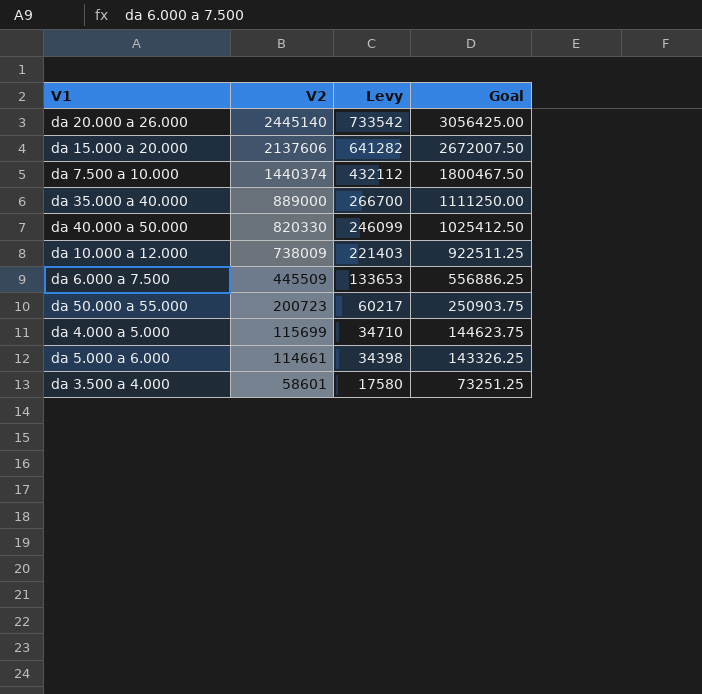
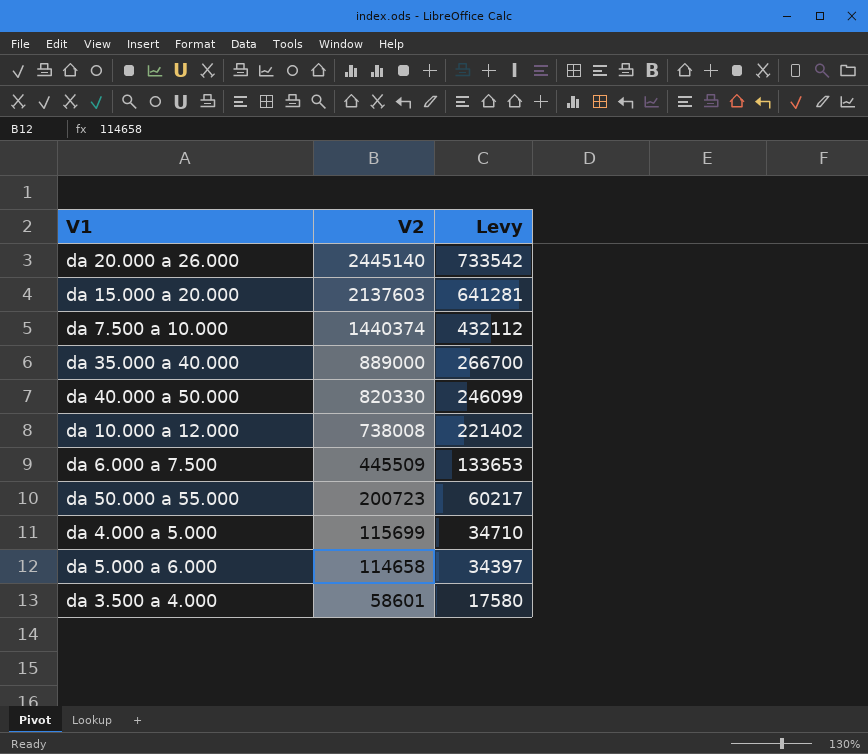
column Goal | formula: [V2] * 1.25 -> none
da 15.000 a 20.000 | V2: 2137606 -> 2137603
da 15.000 a 20.000 | Levy: 641282 -> 641281
da 10.000 a 12.000 | V2: 738009 -> 738008
da 10.000 a 12.000 | Levy: 221403 -> 221402
da 5.000 a 6.000 | V2: 114661 -> 114658
da 5.000 a 6.000 | Levy: 34398 -> 34397

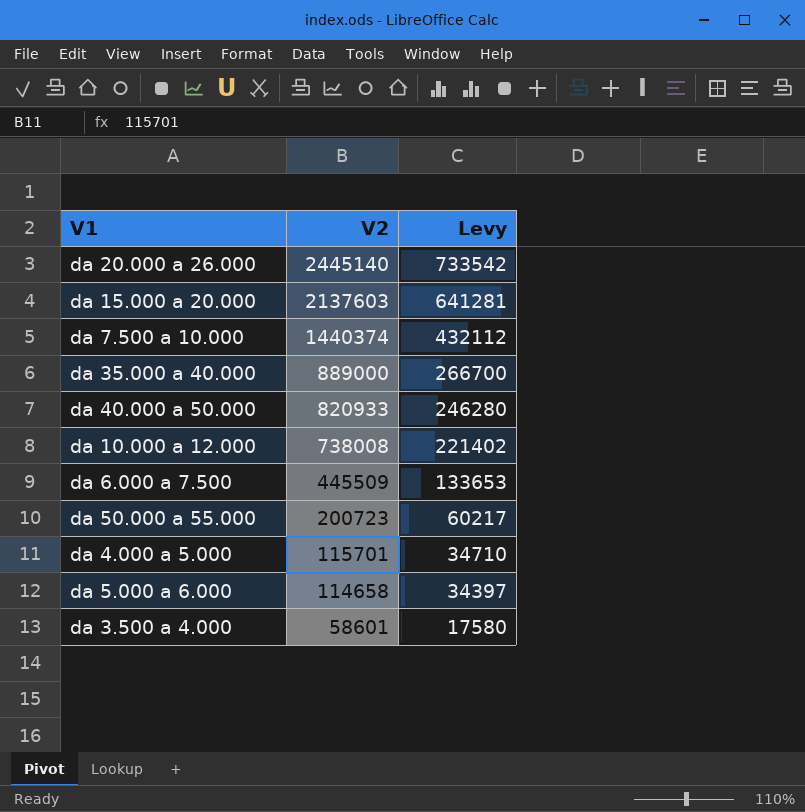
da 40.000 a 50.000 | V2: 820330 -> 820933
da 40.000 a 50.000 | Levy: 246099 -> 246280
da 4.000 a 5.000 | V2: 115699 -> 115701

